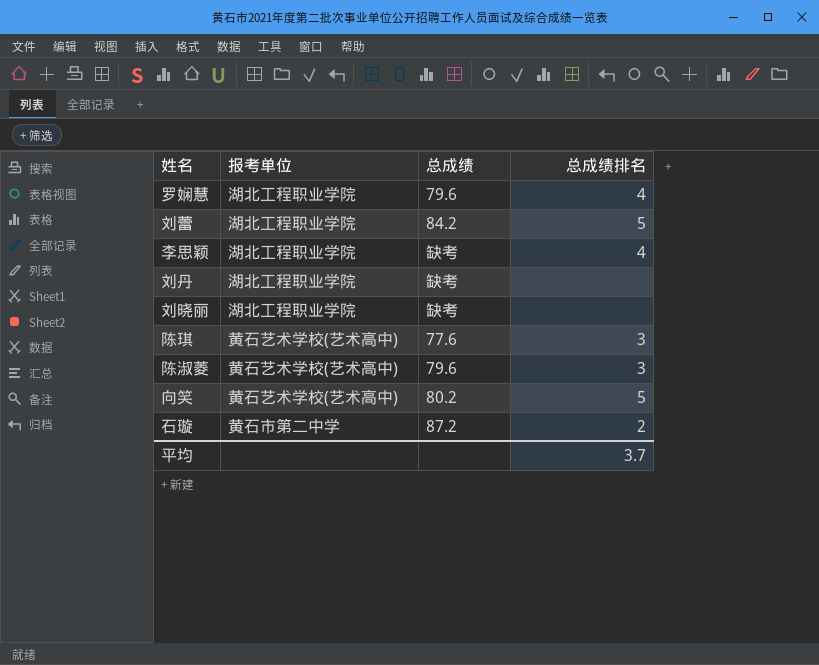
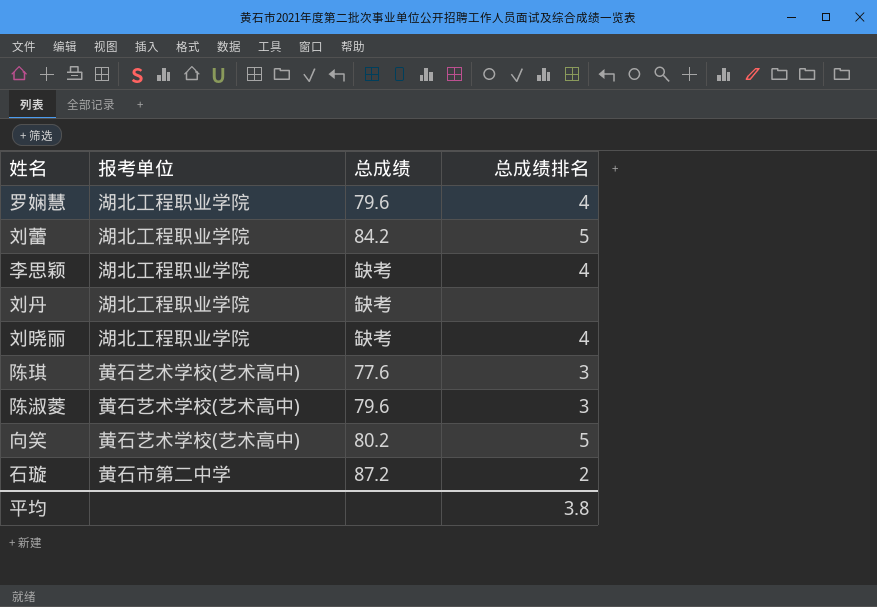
刘晓丽 | 总成绩排名: none -> 4
平均 | 总成绩排名: 3.7 -> 3.8

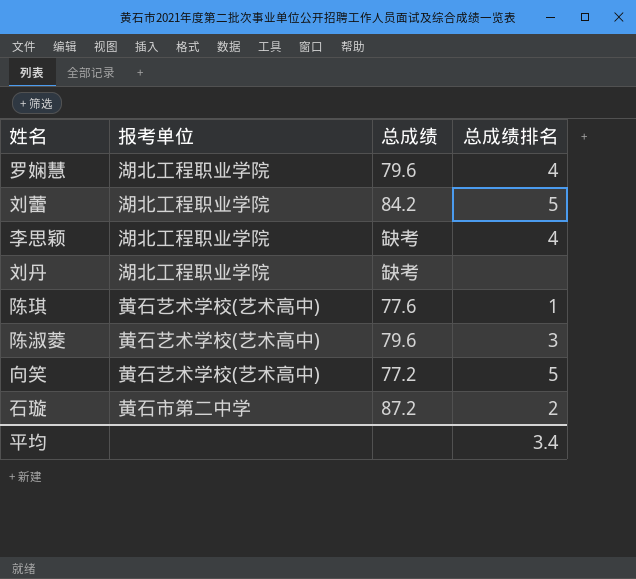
row 刘晓丽: 湖北工程职业学院 | 缺考 | 4 -> none
陈琪 | 总成绩排名: 3 -> 1
向笑 | 总成绩: 80.2 -> 77.2
平均 | 总成绩排名: 3.8 -> 3.4

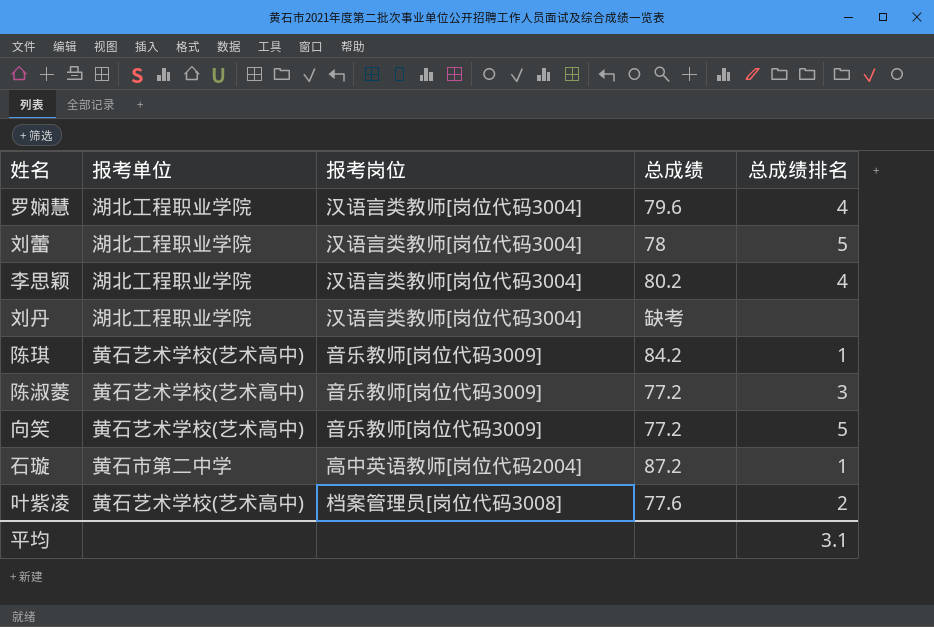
column 报考岗位 | position: none -> 3
刘蕾 | 总成绩: 84.2 -> 78
李思颖 | 总成绩: 缺考 -> 80.2
陈琪 | 总成绩: 77.6 -> 84.2
陈淑菱 | 总成绩: 79.6 -> 77.2
石璇 | 总成绩排名: 2 -> 1
row 叶紫凌: none -> 黄石艺术学校(艺术高中) | 档案管理员[岗位代码3008] | 77.6 | 2
平均 | 总成绩排名: 3.4 -> 3.1

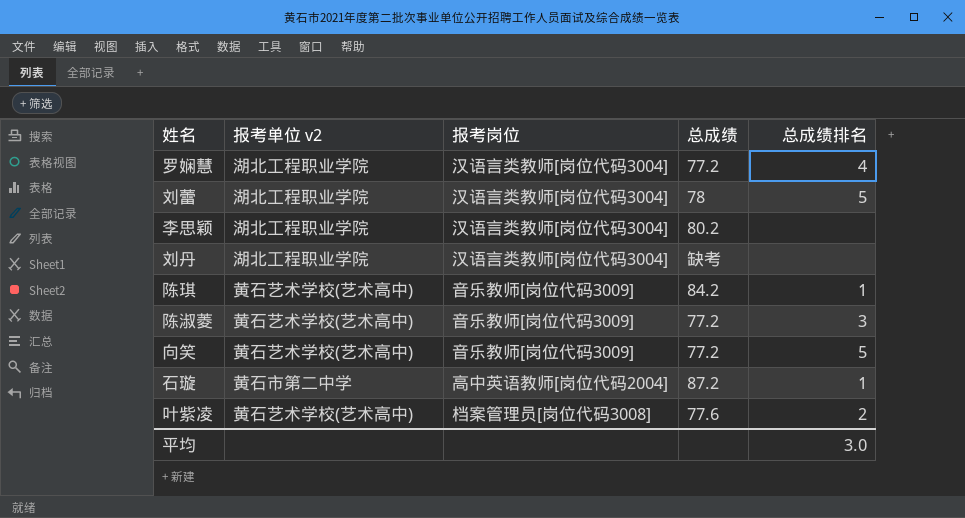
column name: 报考单位 -> 报考单位 v2
罗娴慧 | 总成绩: 79.6 -> 77.2
李思颖 | 总成绩排名: 4 -> none
平均 | 总成绩排名: 3.1 -> 3.0

